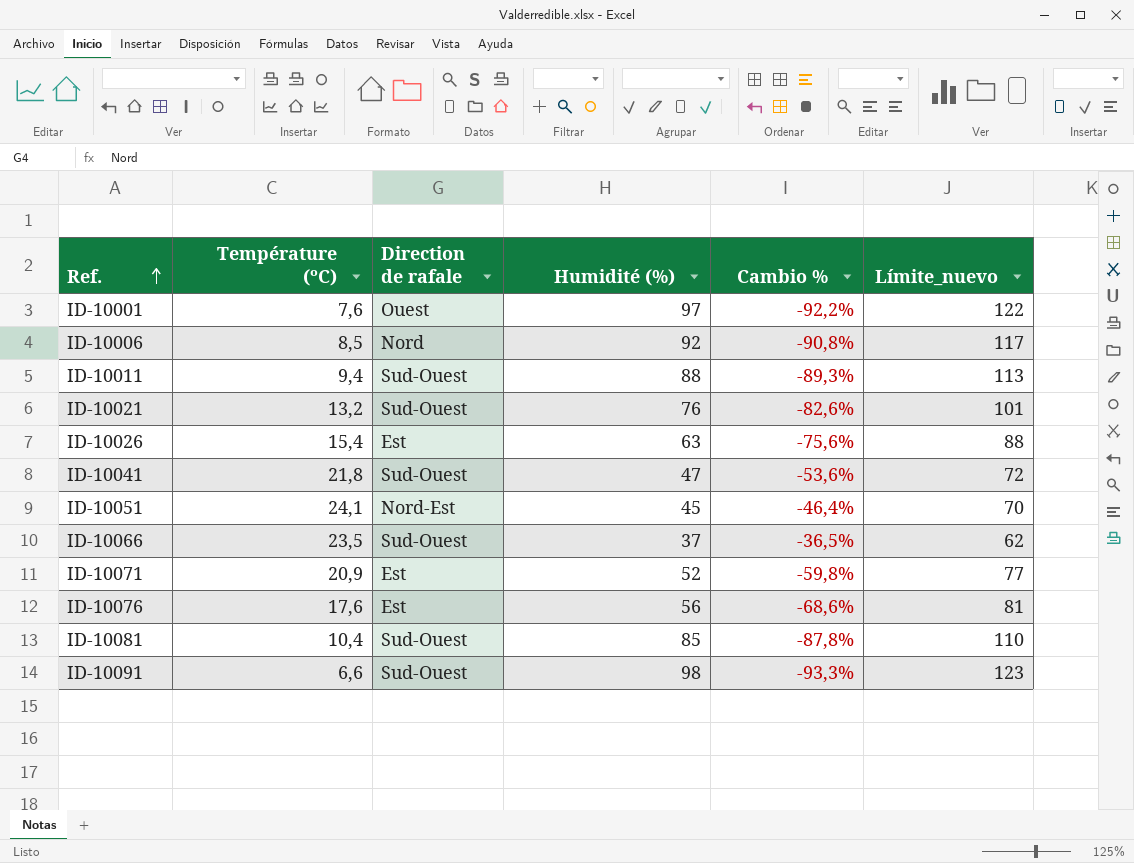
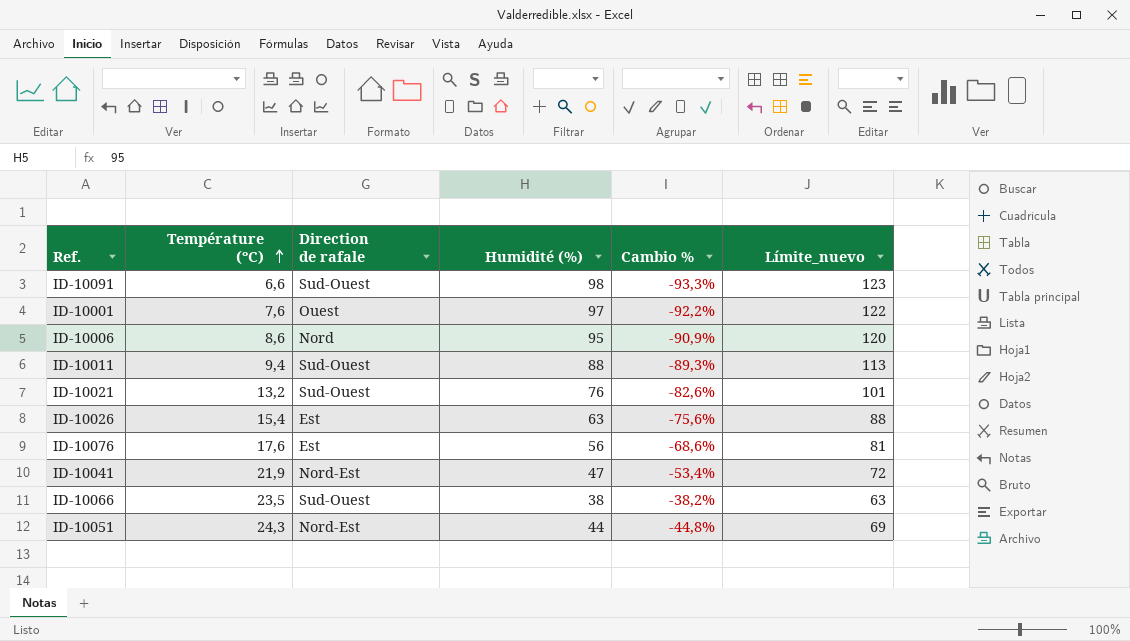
row order: Ref. ascending -> Température (ºC) ascending
row ID-10071: 20,9 | Est | 52 | -59,8% | 77 -> none
row ID-10081: 10,4 | Sud-Ouest | 85 | -87,8% | 110 -> none
ID-10006 | Température (ºC): 8,5 -> 8,6
ID-10006 | Humidité (%): 92 -> 95
ID-10006 | Cambio %: -90,8% -> -90,9%
ID-10006 | Límite_nuevo: 117 -> 120
ID-10041 | Température (ºC): 21,8 -> 21,9
ID-10041 | Direction de rafale: Sud-Ouest -> Nord-Est
ID-10041 | Cambio %: -53,6% -> -53,4%
ID-10066 | Humidité (%): 37 -> 38
ID-10066 | Cambio %: -36,5% -> -38,2%
ID-10066 | Límite_nuevo: 62 -> 63
ID-10051 | Température (ºC): 24,1 -> 24,3
ID-10051 | Humidité (%): 45 -> 44
ID-10051 | Cambio %: -46,4% -> -44,8%
ID-10051 | Límite_nuevo: 70 -> 69

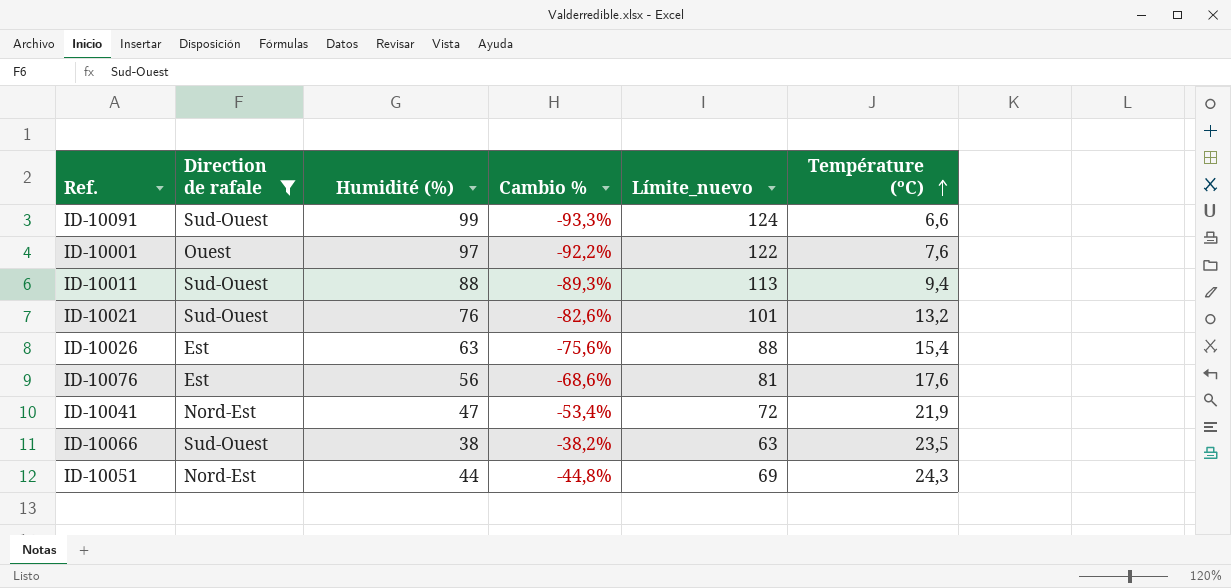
filter: none -> Direction de rafale != Nord
column Température (ºC) | position: 2 -> 6
ID-10091 | Humidité (%): 98 -> 99
ID-10091 | Límite_nuevo: 123 -> 124

